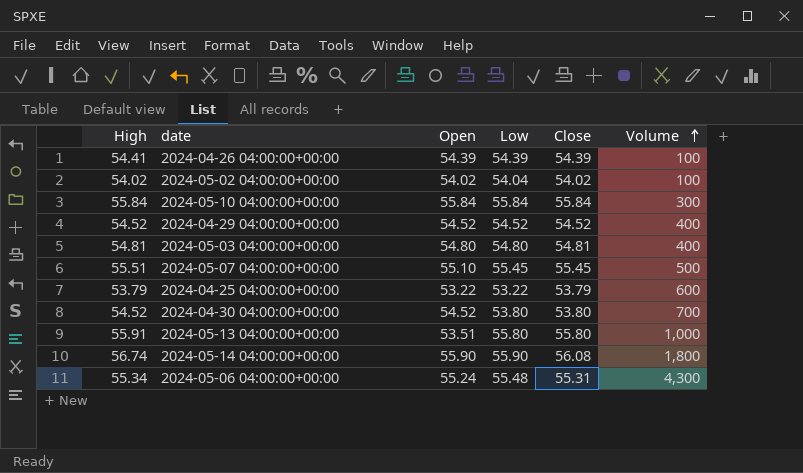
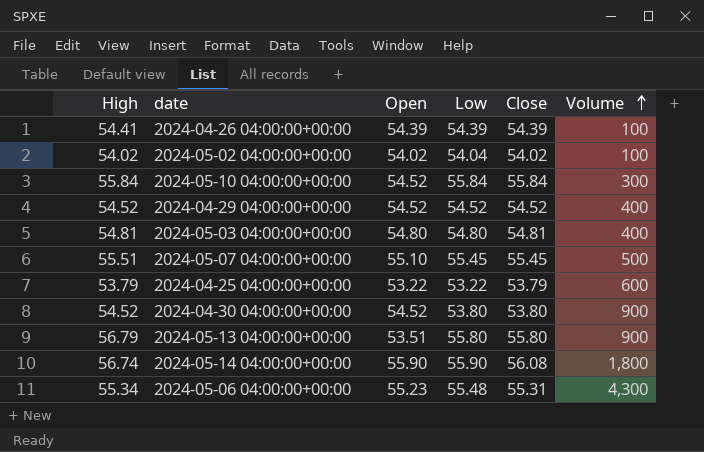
2024-05-10 04:00:00+00:00 | Open: 55.84 -> 54.52
2024-04-30 04:00:00+00:00 | Volume: 700 -> 900
2024-05-13 04:00:00+00:00 | High: 55.91 -> 56.79
2024-05-13 04:00:00+00:00 | Volume: 1,000 -> 900
2024-05-06 04:00:00+00:00 | Open: 55.24 -> 55.23

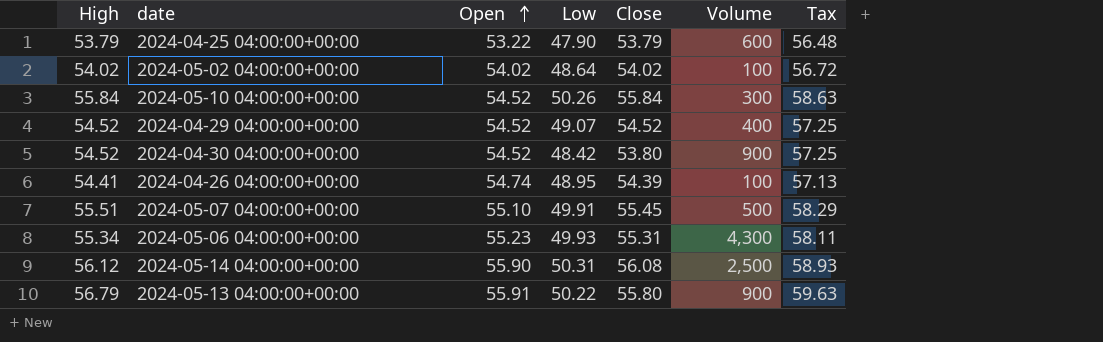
row order: Volume ascending -> Open ascending
column Tax | formula: none -> [High] * 1.05
row 2024-05-03 04:00:00+00:00: 54.81 | 54.80 | 54.80 | 54.81 | 400 -> none
2024-04-25 04:00:00+00:00 | Low: 53.22 -> 47.90
2024-05-02 04:00:00+00:00 | Low: 54.04 -> 48.64
2024-05-10 04:00:00+00:00 | Low: 55.84 -> 50.26
2024-04-29 04:00:00+00:00 | Low: 54.52 -> 49.07
2024-04-30 04:00:00+00:00 | Low: 53.80 -> 48.42
2024-04-26 04:00:00+00:00 | Open: 54.39 -> 54.74
2024-04-26 04:00:00+00:00 | Low: 54.39 -> 48.95
2024-05-07 04:00:00+00:00 | Low: 55.45 -> 49.91
2024-05-06 04:00:00+00:00 | Low: 55.48 -> 49.93
2024-05-14 04:00:00+00:00 | High: 56.74 -> 56.12
2024-05-14 04:00:00+00:00 | Low: 55.90 -> 50.31
2024-05-14 04:00:00+00:00 | Volume: 1,800 -> 2,500
2024-05-13 04:00:00+00:00 | Open: 53.51 -> 55.91
2024-05-13 04:00:00+00:00 | Low: 55.80 -> 50.22

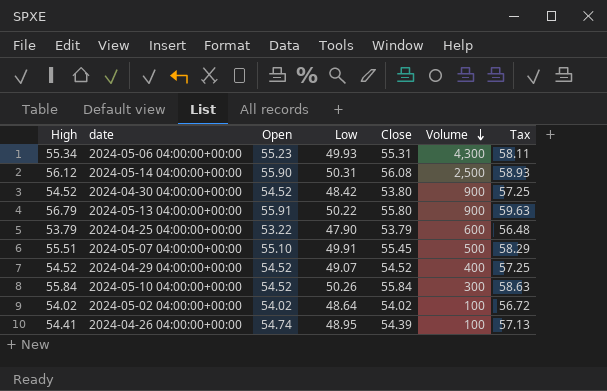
row order: Open ascending -> Volume descending

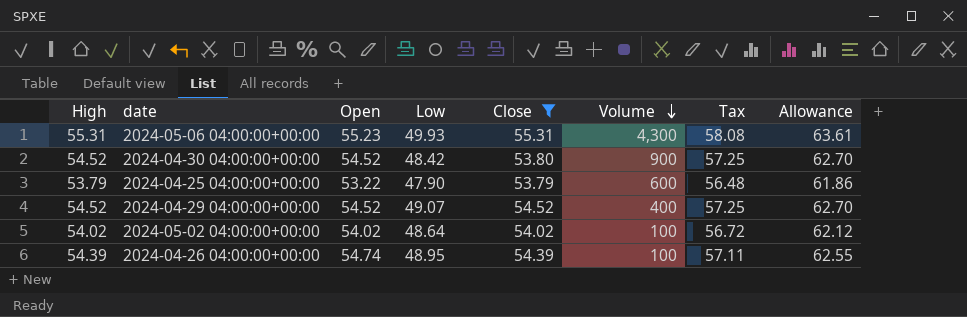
filter: none -> Close <= 55.31
column Allowance | formula: none -> [High] * 1.15
2024-05-06 04:00:00+00:00 | High: 55.34 -> 55.31
2024-05-06 04:00:00+00:00 | Tax: 58.11 -> 58.08
2024-04-26 04:00:00+00:00 | High: 54.41 -> 54.39
2024-04-26 04:00:00+00:00 | Tax: 57.13 -> 57.11

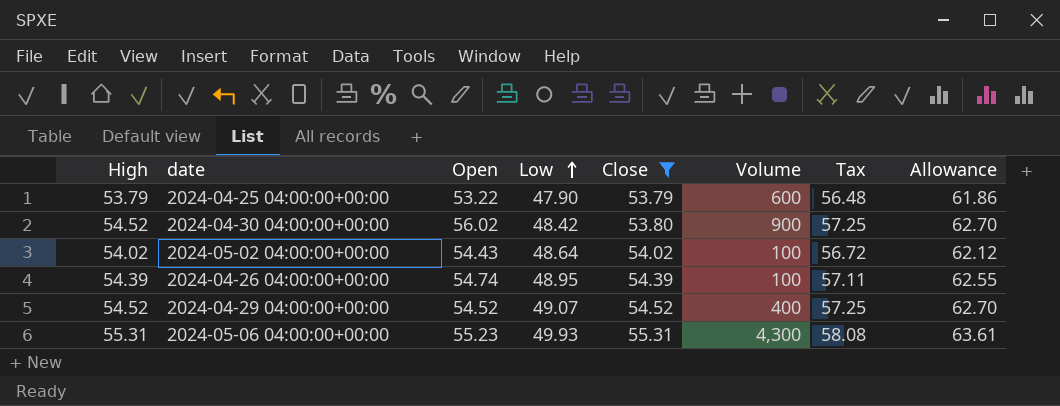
row order: Volume descending -> Low ascending
2024-04-30 04:00:00+00:00 | Open: 54.52 -> 56.02
2024-05-02 04:00:00+00:00 | Open: 54.02 -> 54.43

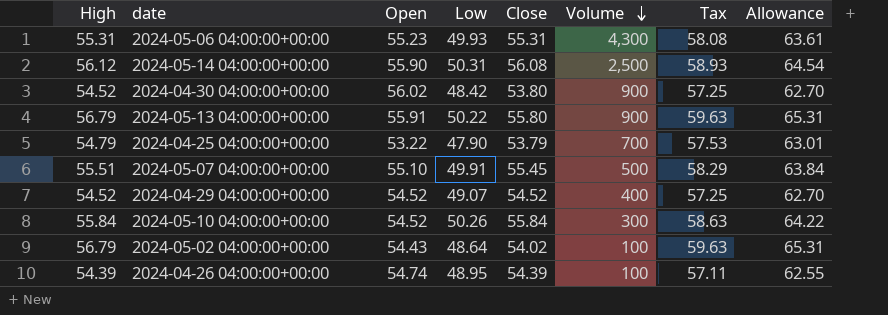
filter: Close <= 55.31 -> none
row order: Low ascending -> Volume descending
2024-04-25 04:00:00+00:00 | High: 53.79 -> 54.79
2024-04-25 04:00:00+00:00 | Volume: 600 -> 700
2024-04-25 04:00:00+00:00 | Tax: 56.48 -> 57.53
2024-04-25 04:00:00+00:00 | Allowance: 61.86 -> 63.01
2024-05-02 04:00:00+00:00 | High: 54.02 -> 56.79
2024-05-02 04:00:00+00:00 | Tax: 56.72 -> 59.63
2024-05-02 04:00:00+00:00 | Allowance: 62.12 -> 65.31

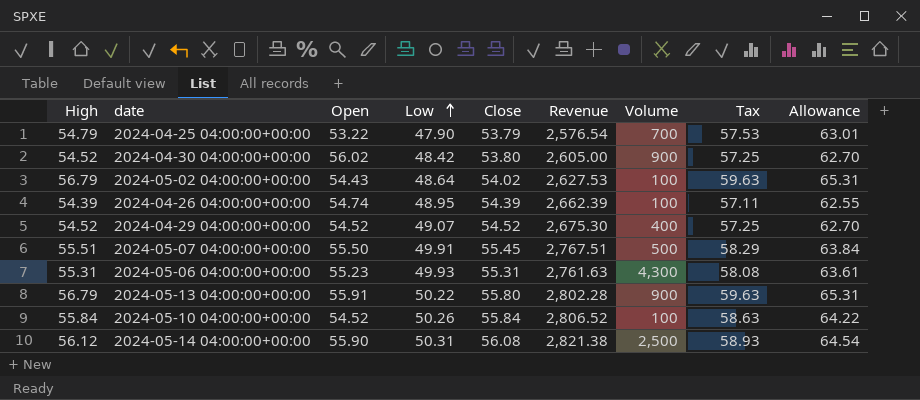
row order: Volume descending -> Low ascending
column Revenue | formula: none -> [Low] * [Close]
2024-05-07 04:00:00+00:00 | Open: 55.10 -> 55.50
2024-05-10 04:00:00+00:00 | Volume: 300 -> 100

